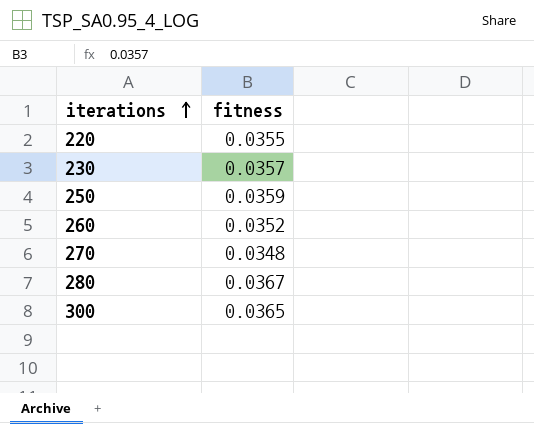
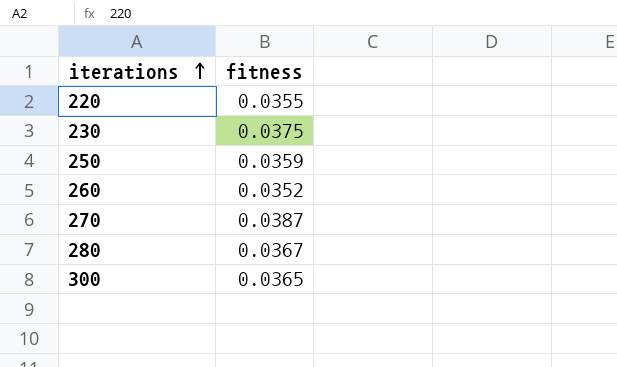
230 | fitness: 0.0357 -> 0.0375
270 | fitness: 0.0348 -> 0.0387

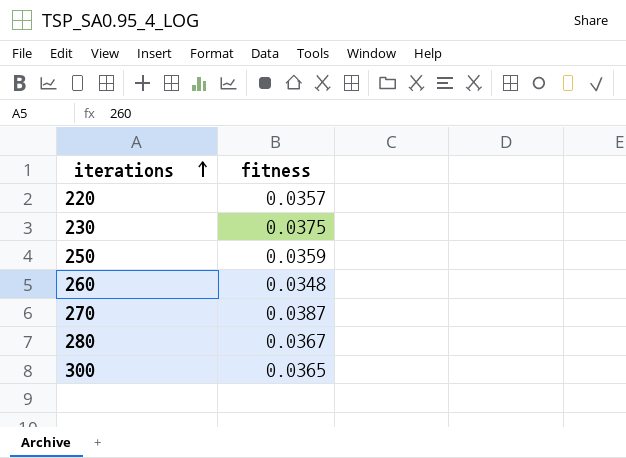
220 | fitness: 0.0355 -> 0.0357
260 | fitness: 0.0352 -> 0.0348

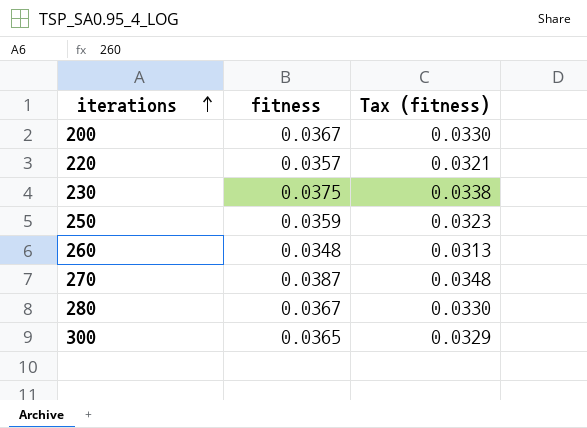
column Tax (fitness) | formula: none -> [fitness] * 0.9
row 200: none -> 0.0367 | 0.0330

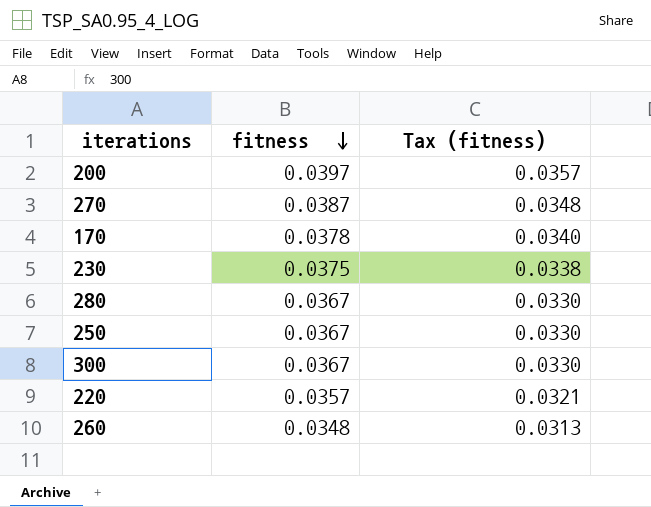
row order: iterations ascending -> fitness descending
200 | fitness: 0.0367 -> 0.0397
200 | Tax (fitness): 0.0330 -> 0.0357
row 170: none -> 0.0378 | 0.0340
250 | fitness: 0.0359 -> 0.0367
250 | Tax (fitness): 0.0323 -> 0.0330
300 | fitness: 0.0365 -> 0.0367
300 | Tax (fitness): 0.0329 -> 0.0330

